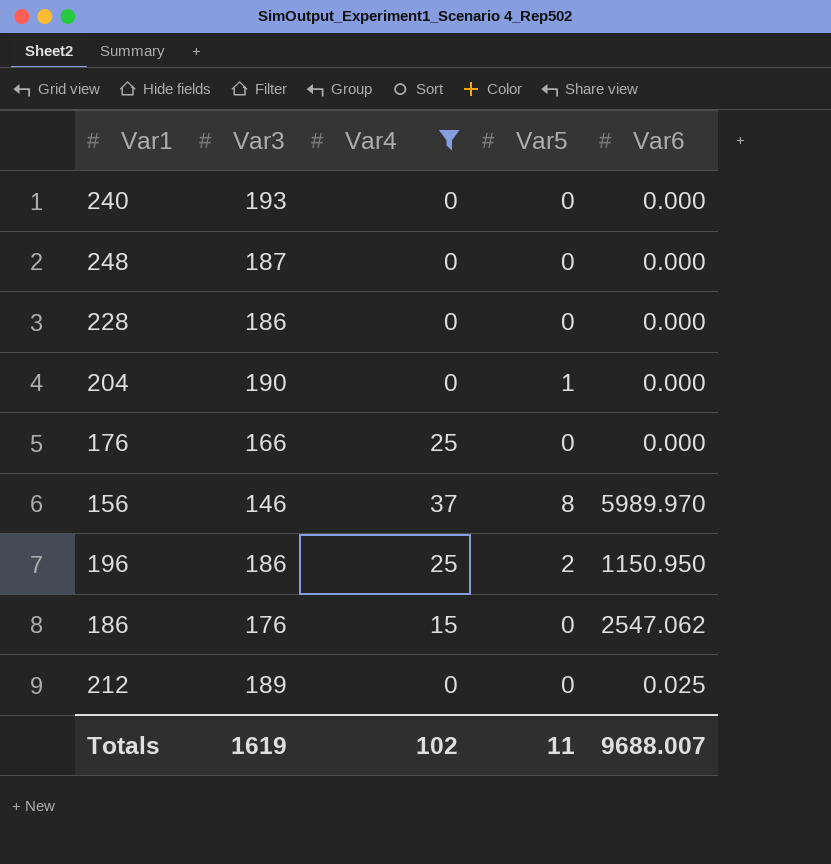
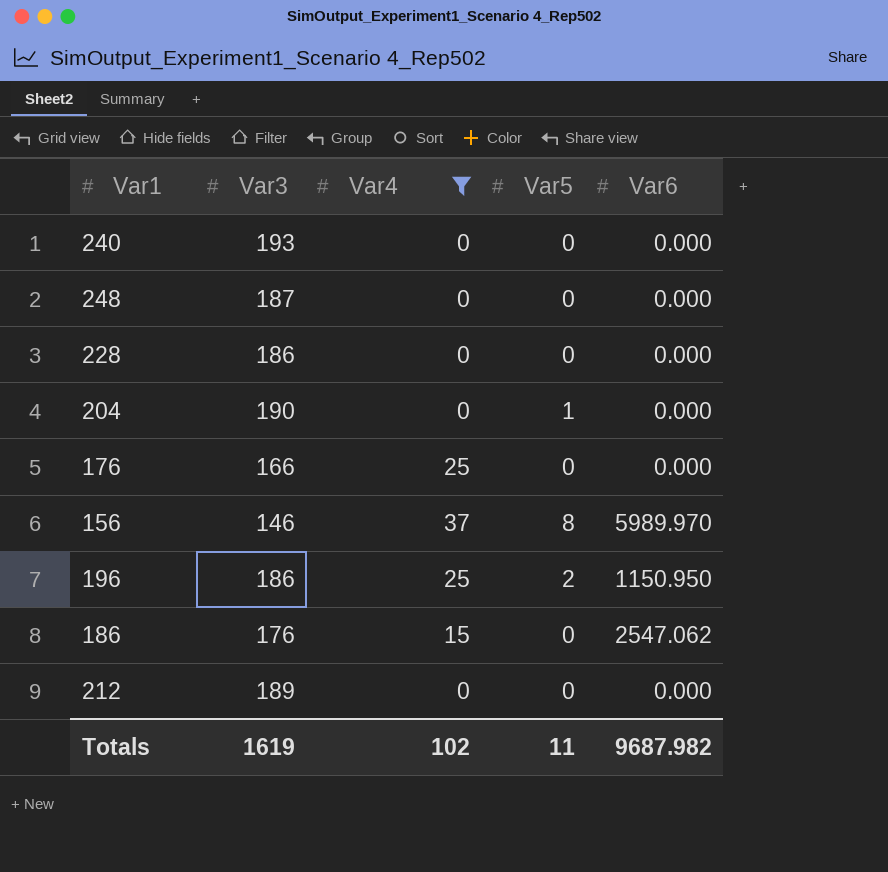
212 | Var6: 0.025 -> 0.000
Totals | Var6: 9688.007 -> 9687.982

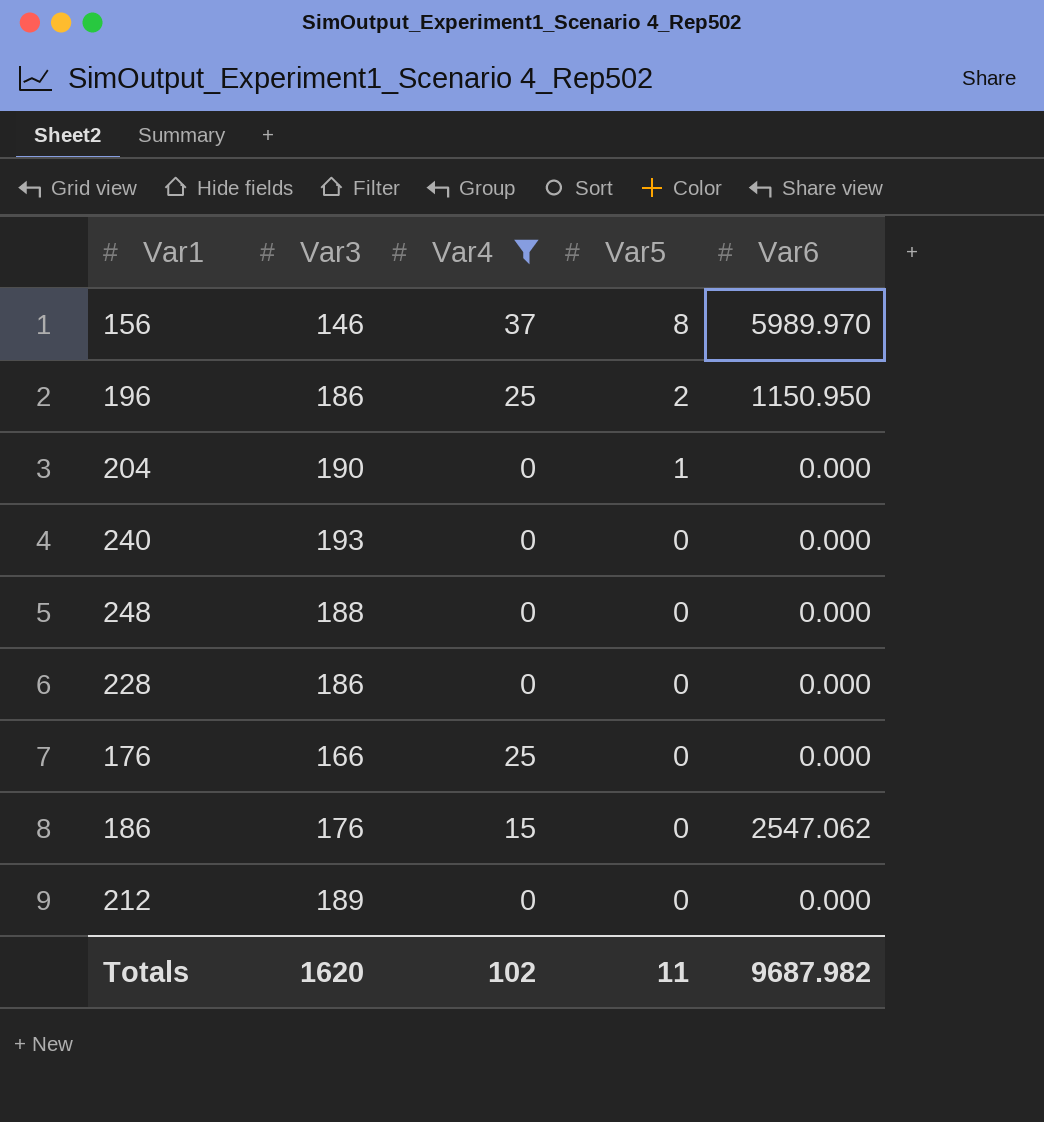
row order: none -> Var5 descending
248 | Var3: 187 -> 188
Totals | Var3: 1619 -> 1620

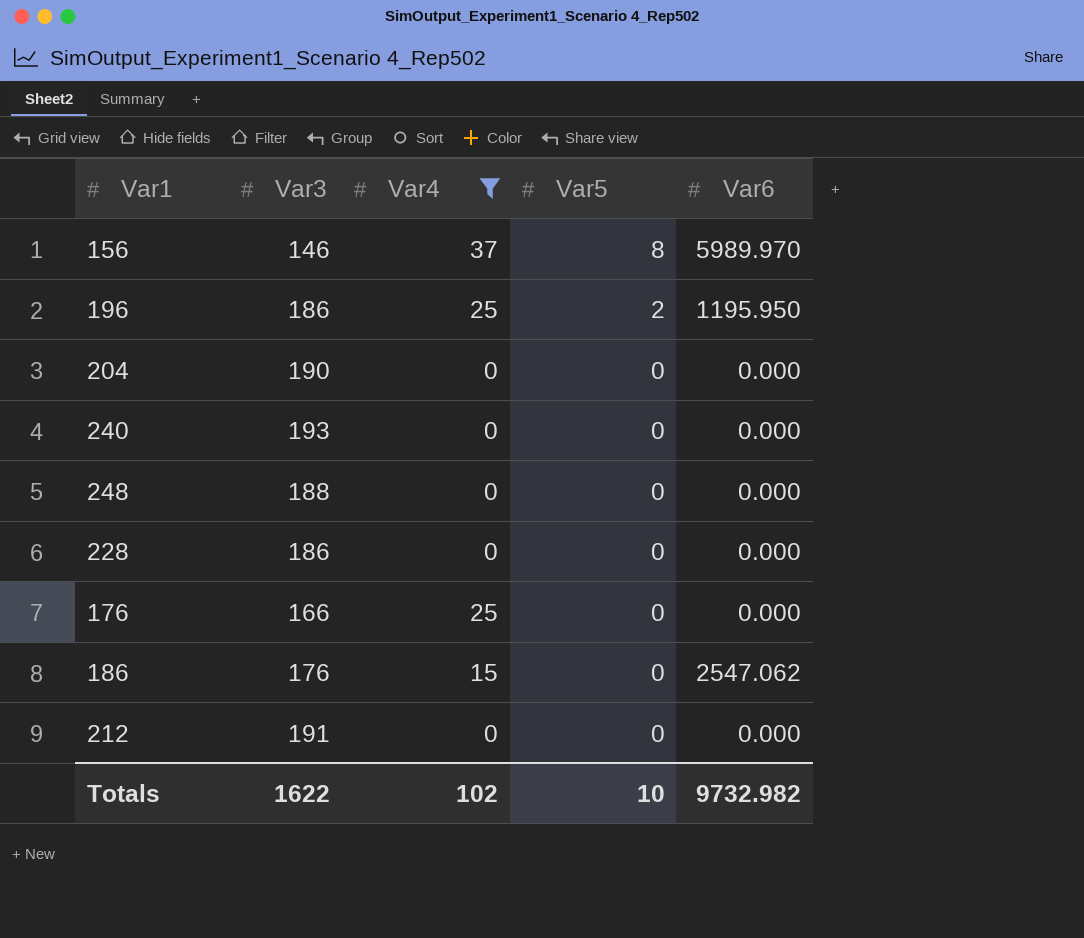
196 | Var6: 1150.950 -> 1195.950
204 | Var5: 1 -> 0
212 | Var3: 189 -> 191
Totals | Var3: 1620 -> 1622
Totals | Var5: 11 -> 10
Totals | Var6: 9687.982 -> 9732.982

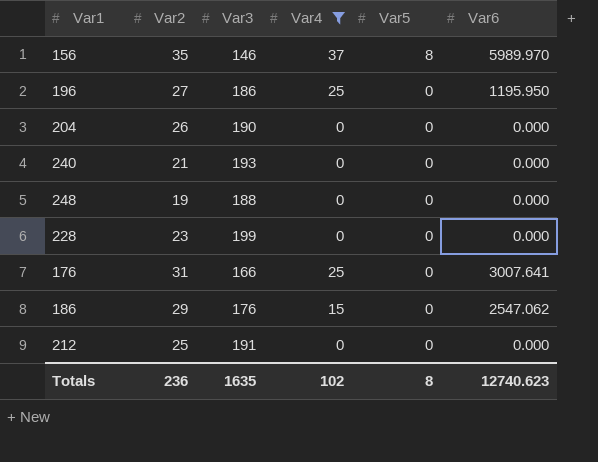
column Var2 | position: none -> 2
196 | Var5: 2 -> 0
228 | Var3: 186 -> 199
176 | Var6: 0.000 -> 3007.641
Totals | Var3: 1622 -> 1635
Totals | Var5: 10 -> 8
Totals | Var6: 9732.982 -> 12740.623

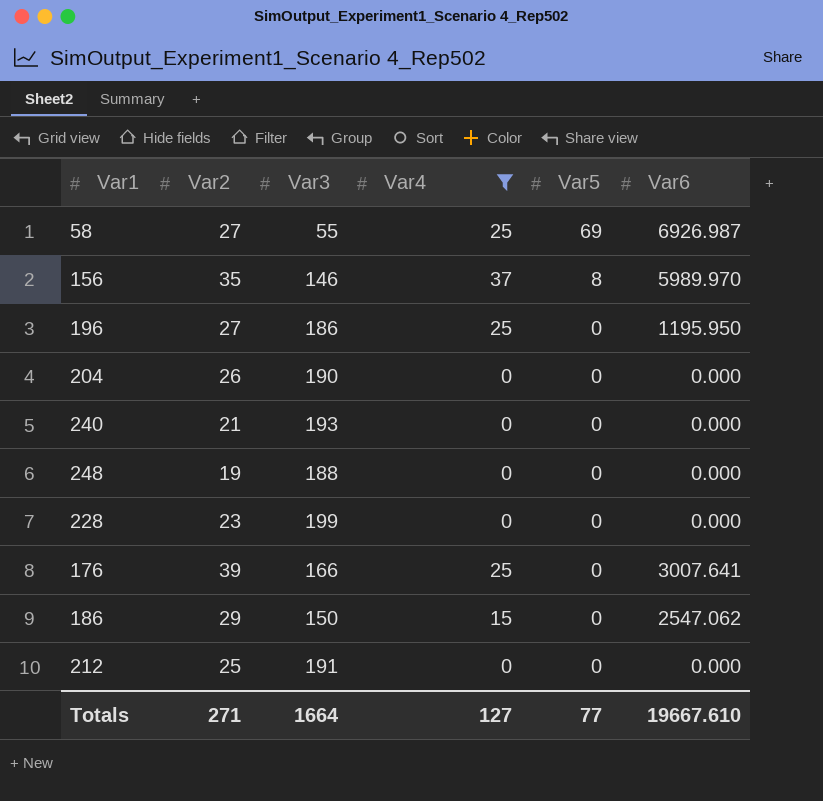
row 58: none -> 27 | 55 | 25 | 69 | 6926.987
176 | Var2: 31 -> 39
186 | Var3: 176 -> 150
Totals | Var2: 236 -> 271
Totals | Var3: 1635 -> 1664
Totals | Var4: 102 -> 127
Totals | Var5: 8 -> 77
Totals | Var6: 12740.623 -> 19667.610

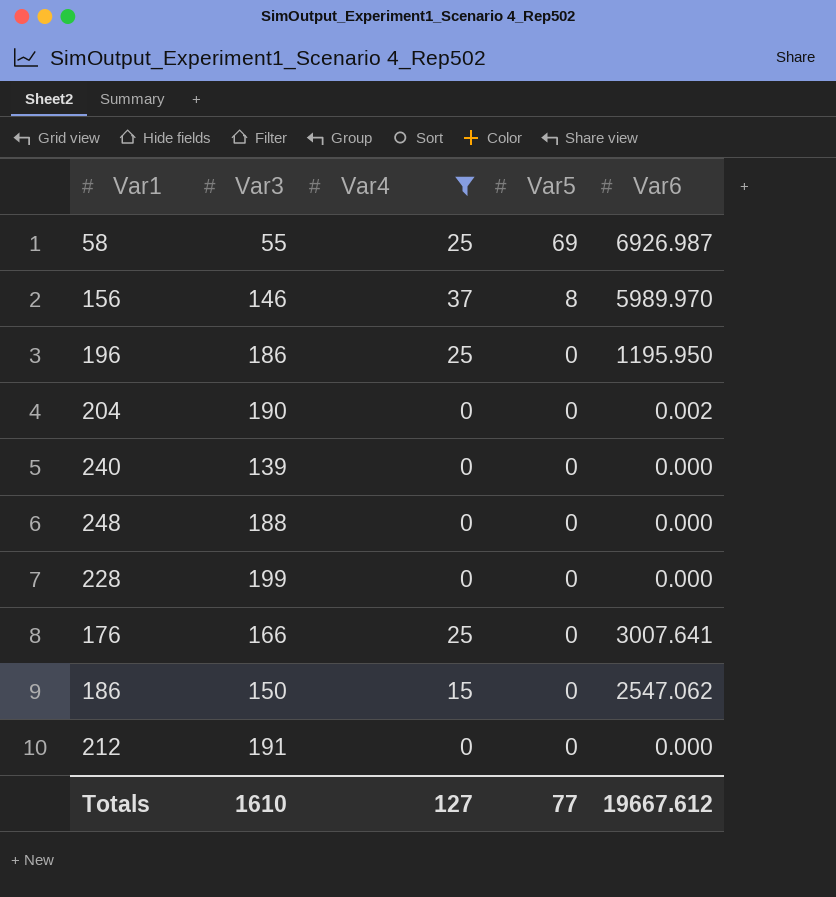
column Var2 | position: 2 -> none
204 | Var6: 0.000 -> 0.002
240 | Var3: 193 -> 139
Totals | Var3: 1664 -> 1610
Totals | Var6: 19667.610 -> 19667.612

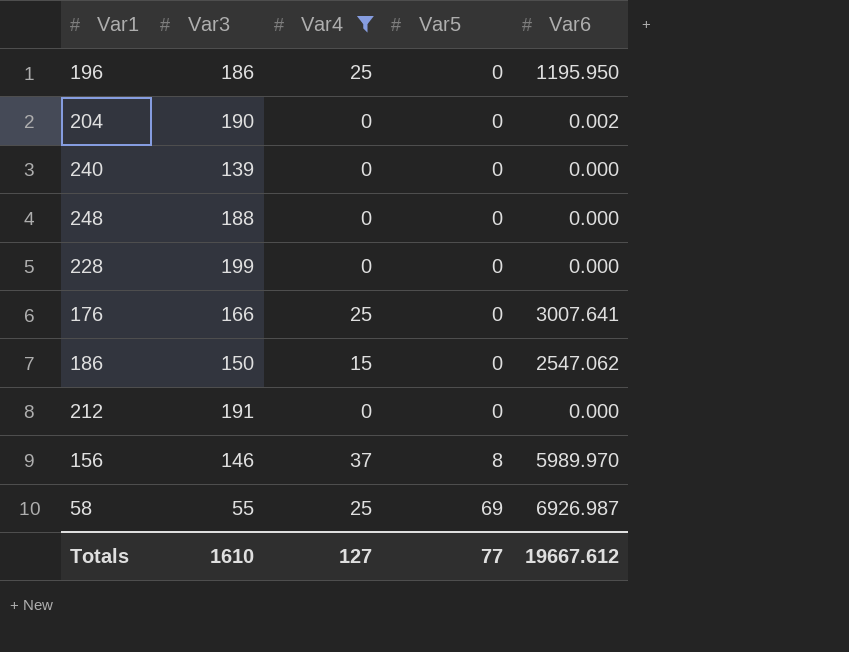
row order: Var5 descending -> Var5 ascending

